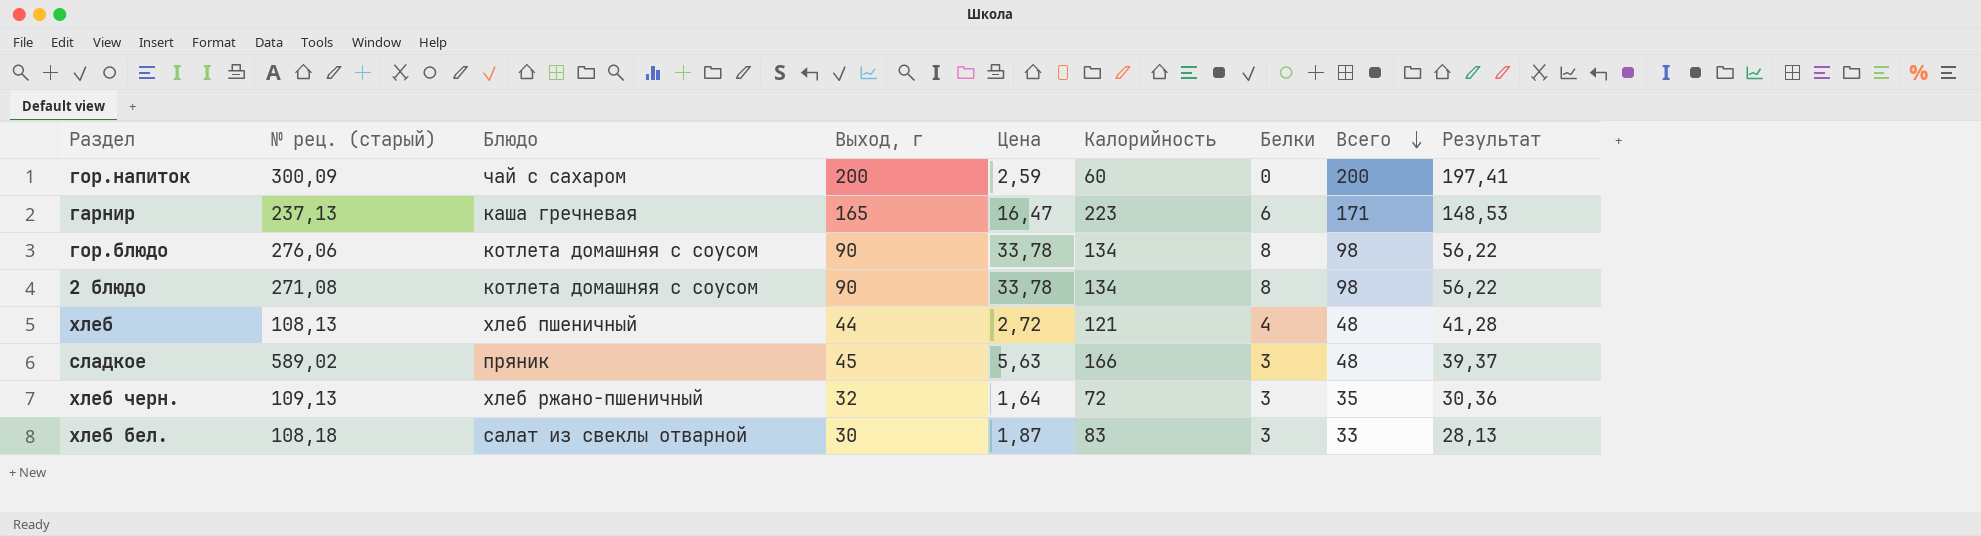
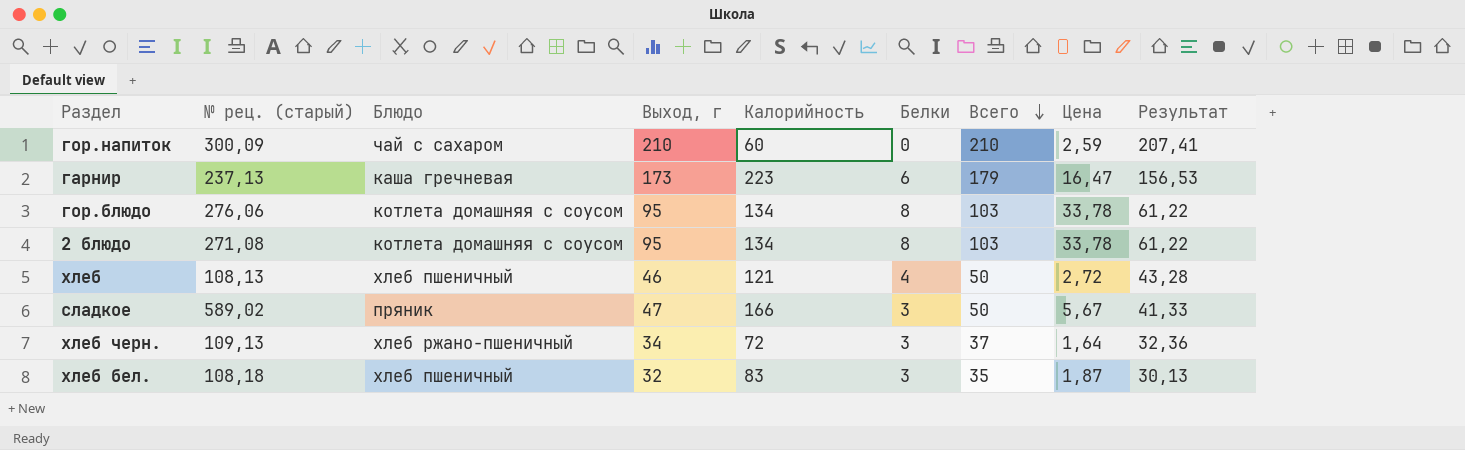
column Цена | position: 5 -> 8
гор.напиток | Выход, г: 200 -> 210
гор.напиток | Всего: 200 -> 210
гор.напиток | Результат: 197,41 -> 207,41
гарнир | Выход, г: 165 -> 173
гарнир | Всего: 171 -> 179
гарнир | Результат: 148,53 -> 156,53
гор.блюдо | Выход, г: 90 -> 95
гор.блюдо | Всего: 98 -> 103
гор.блюдо | Результат: 56,22 -> 61,22
2 блюдо | Выход, г: 90 -> 95
2 блюдо | Всего: 98 -> 103
2 блюдо | Результат: 56,22 -> 61,22
хлеб | Выход, г: 44 -> 46
хлеб | Всего: 48 -> 50
хлеб | Результат: 41,28 -> 43,28
сладкое | Выход, г: 45 -> 47
сладкое | Всего: 48 -> 50
сладкое | Цена: 5,63 -> 5,67
сладкое | Результат: 39,37 -> 41,33
хлеб черн. | Выход, г: 32 -> 34
хлеб черн. | Всего: 35 -> 37
хлеб черн. | Результат: 30,36 -> 32,36
хлеб бел. | Блюдо: салат из свеклы отварной -> хлеб пшеничный
хлеб бел. | Выход, г: 30 -> 32
хлеб бел. | Всего: 33 -> 35
хлеб бел. | Результат: 28,13 -> 30,13

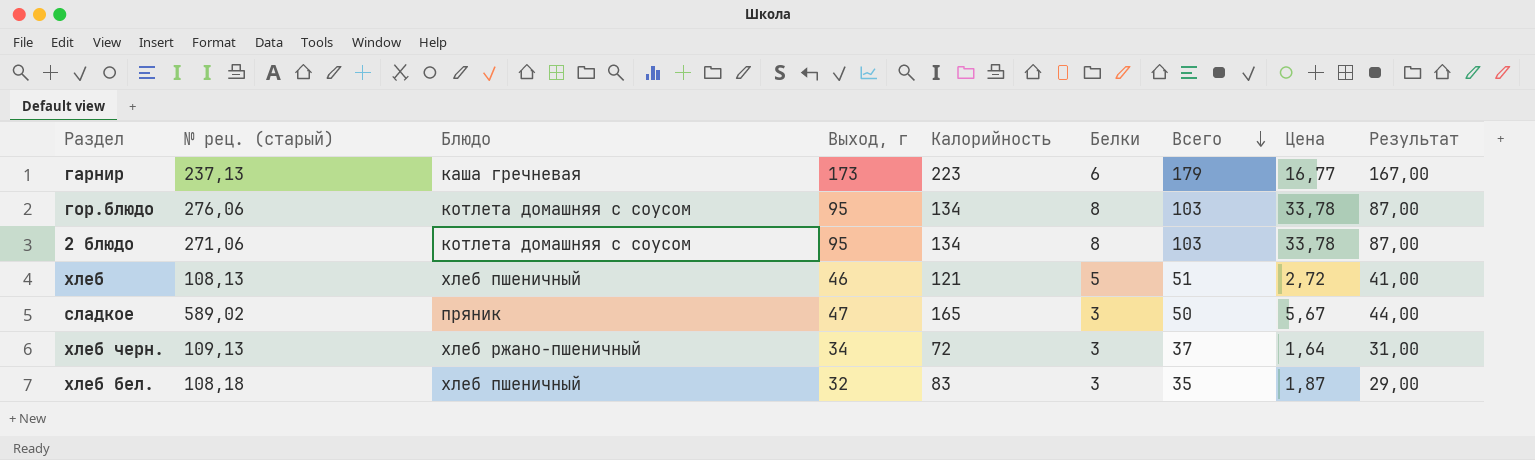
column Результат | formula: [Выход, г] - [Цена] -> [Выход, г] - [Белки]
row гор.напиток: 300,09 | чай с сахаром | 210 | 60 | 0 | 210 | 2,59 | 207,41 -> none
гарнир | Цена: 16,47 -> 16,77
2 блюдо | № рец. (старый): 271,08 -> 271,06
хлеб | Белки: 4 -> 5
хлеб | Всего: 50 -> 51
сладкое | Калорийность: 166 -> 165

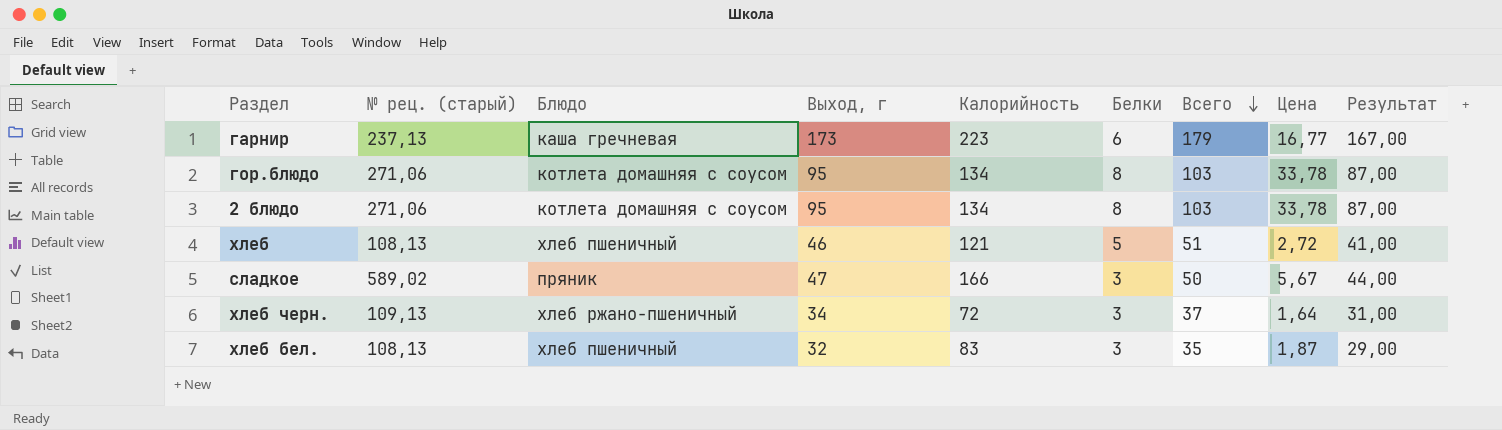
гор.блюдо | № рец. (старый): 276,06 -> 271,06
сладкое | Калорийность: 165 -> 166
хлеб бел. | № рец. (старый): 108,18 -> 108,13

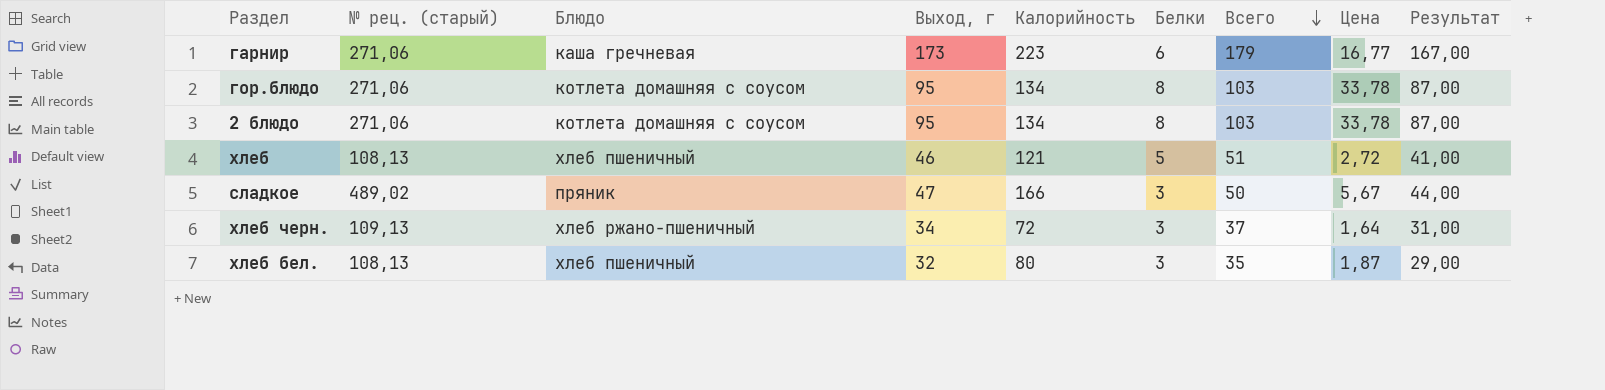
гарнир | № рец. (старый): 237,13 -> 271,06
сладкое | № рец. (старый): 589,02 -> 489,02
хлеб бел. | Калорийность: 83 -> 80

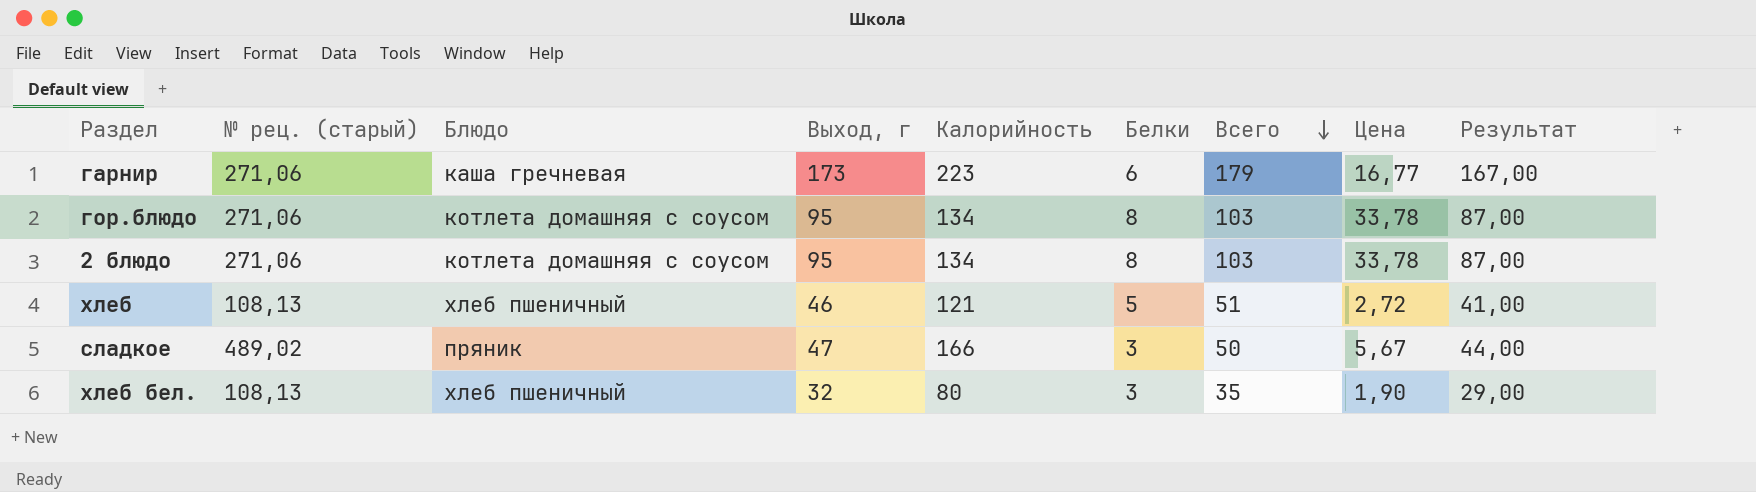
row хлеб черн.: 109,13 | хлеб ржано-пшеничный | 34 | 72 | 3 | 37 | 1,64 | 31,00 -> none
хлеб бел. | Цена: 1,87 -> 1,90

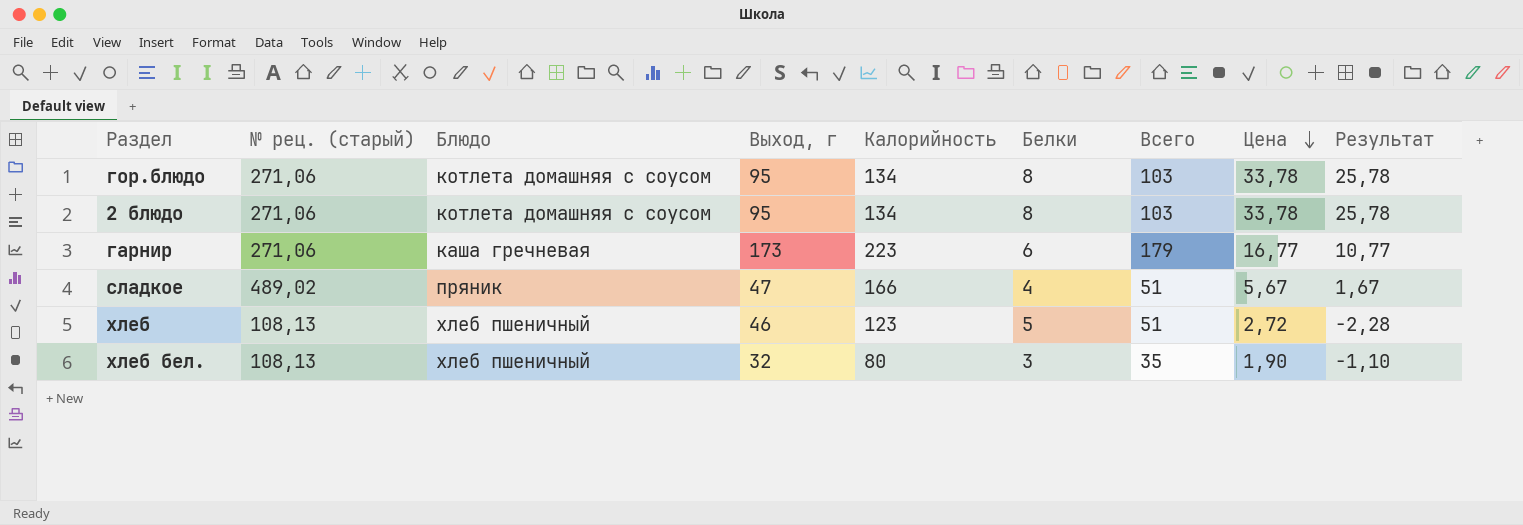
row order: Всего descending -> Цена descending
column Результат | formula: [Выход, г] - [Белки] -> [Цена] - [Белки]
сладкое | Белки: 3 -> 4
сладкое | Всего: 50 -> 51
хлеб | Калорийность: 121 -> 123

